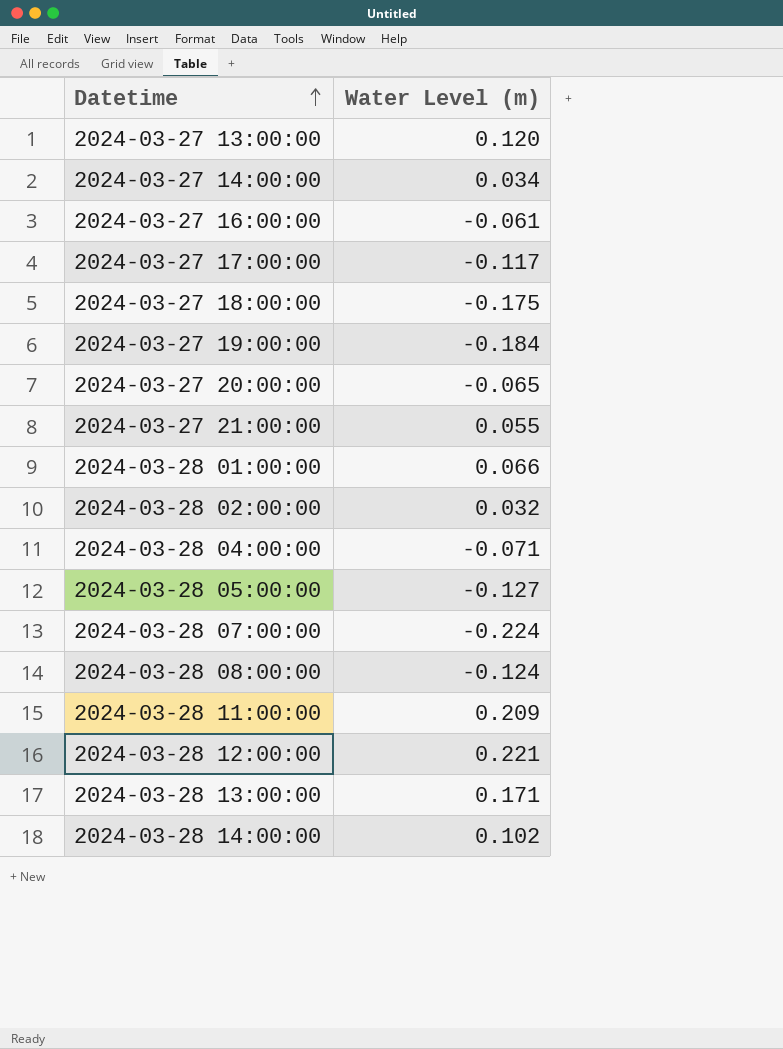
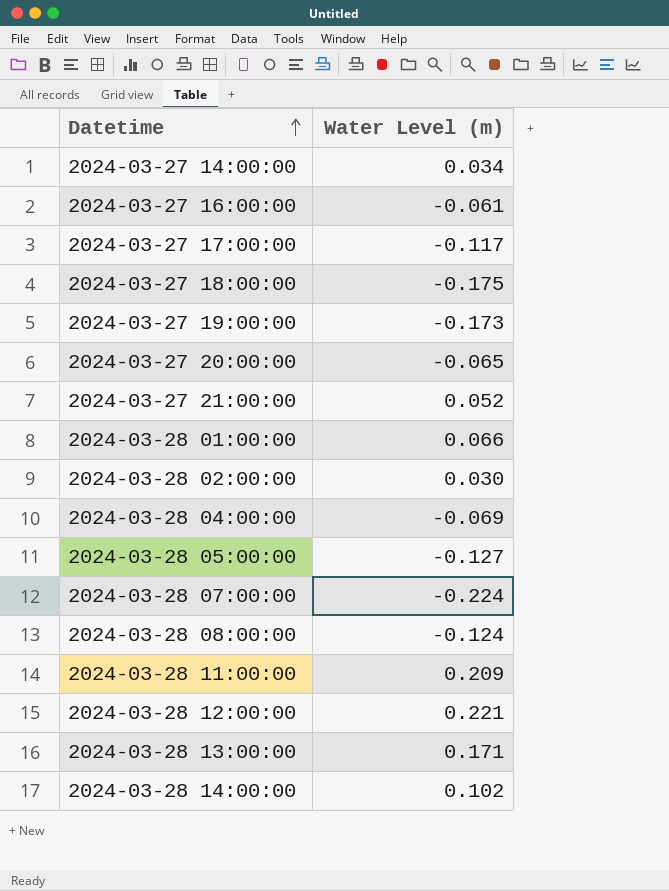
row 2024-03-27 13:00:00: 0.120 -> none
2024-03-27 19:00:00 | Water Level (m): -0.184 -> -0.173
2024-03-27 21:00:00 | Water Level (m): 0.055 -> 0.052
2024-03-28 02:00:00 | Water Level (m): 0.032 -> 0.030
2024-03-28 04:00:00 | Water Level (m): -0.071 -> -0.069

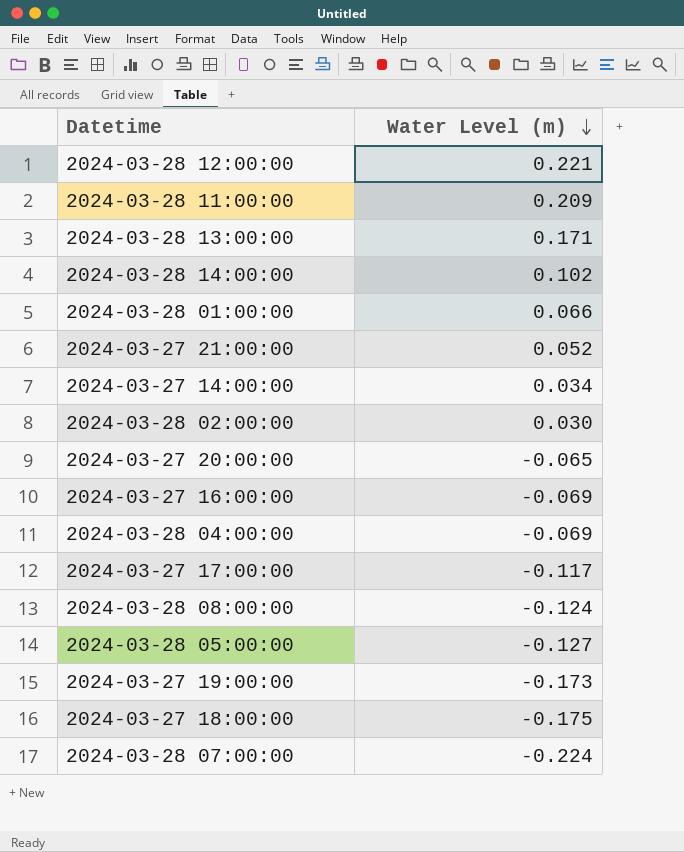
row order: Datetime ascending -> Water Level (m) descending
2024-03-27 16:00:00 | Water Level (m): -0.061 -> -0.069

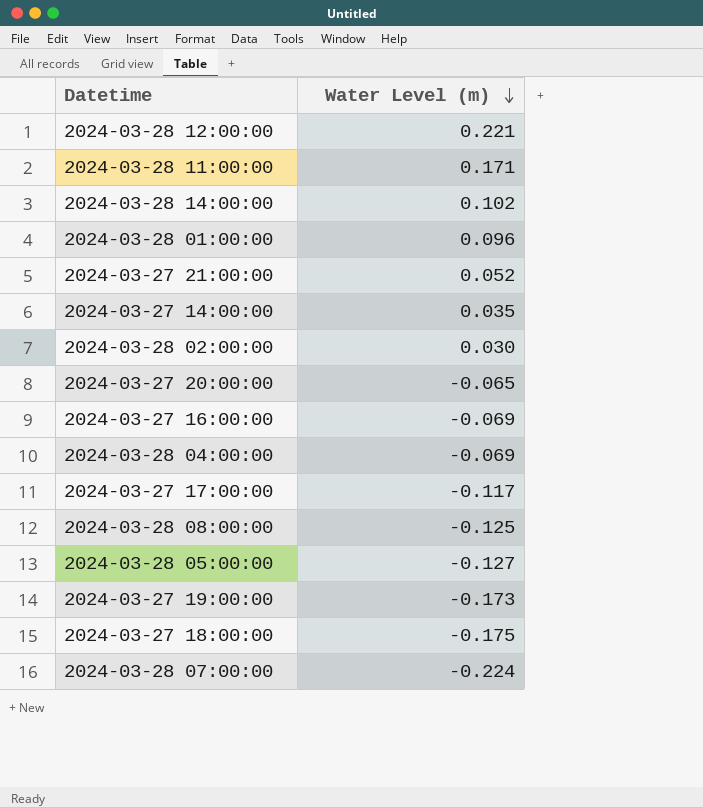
row 2024-03-28 13:00:00: 0.171 -> none
2024-03-28 11:00:00 | Water Level (m): 0.209 -> 0.171
2024-03-28 01:00:00 | Water Level (m): 0.066 -> 0.096
2024-03-27 14:00:00 | Water Level (m): 0.034 -> 0.035
2024-03-28 08:00:00 | Water Level (m): -0.124 -> -0.125

